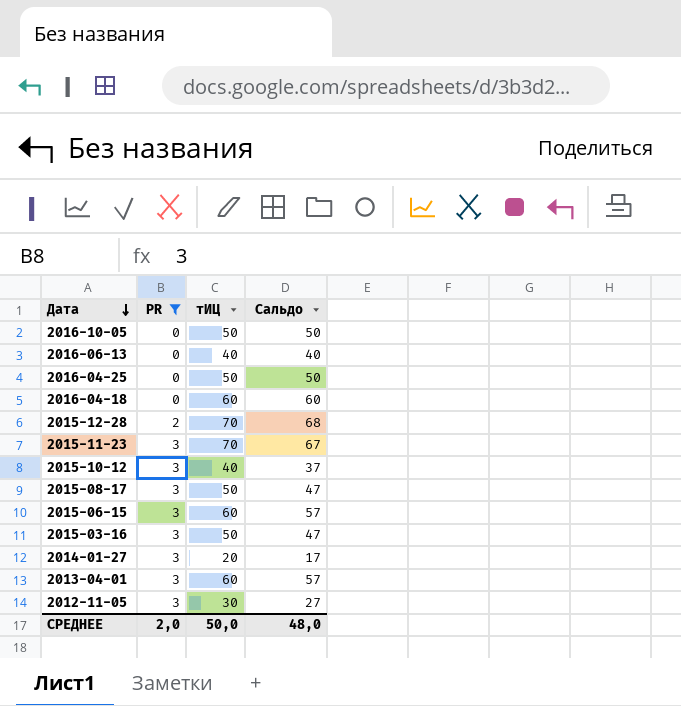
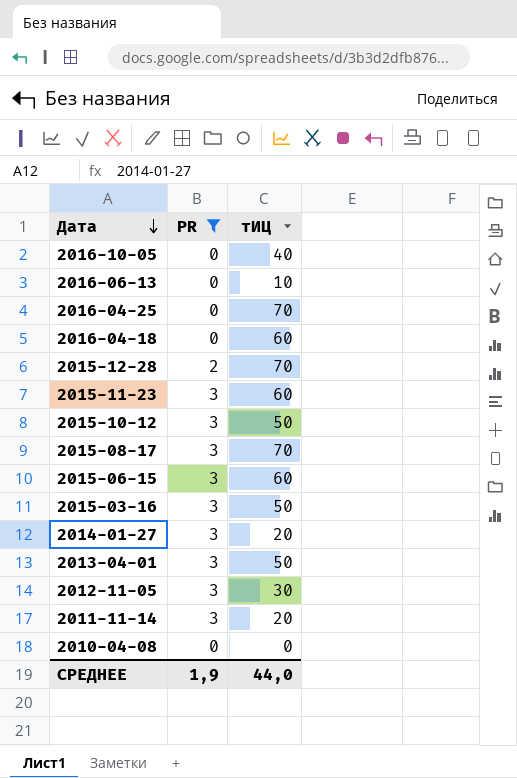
column Сальдо | formula: [тИЦ] - [PR] -> none
2016-10-05 | тИЦ: 50 -> 40
2016-06-13 | тИЦ: 40 -> 10
2016-04-25 | тИЦ: 50 -> 70
2015-11-23 | тИЦ: 70 -> 60
2015-10-12 | тИЦ: 40 -> 50
2015-08-17 | тИЦ: 50 -> 70
2013-04-01 | тИЦ: 60 -> 50
row 2011-11-14: none -> 3 | 20
row 2010-04-08: none -> 0 | 0
СРЕДНЕЕ | PR: 2,0 -> 1,9
СРЕДНЕЕ | тИЦ: 50,0 -> 44,0

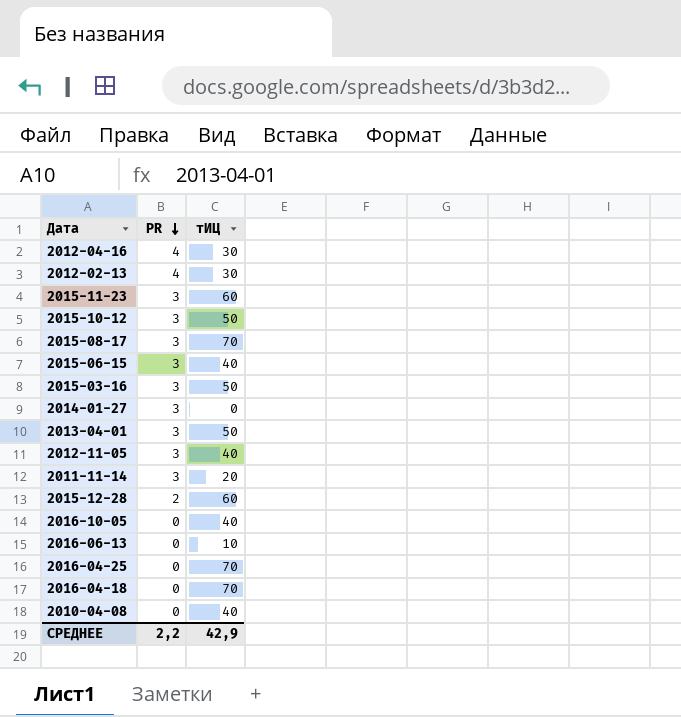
filter: PR != 4 -> none
row order: Дата descending -> PR descending
2015-06-15 | тИЦ: 60 -> 40
2014-01-27 | тИЦ: 20 -> 0
2012-11-05 | тИЦ: 30 -> 40
2015-12-28 | тИЦ: 70 -> 60
2016-04-18 | тИЦ: 60 -> 70
2010-04-08 | тИЦ: 0 -> 40
СРЕДНЕЕ | PR: 1,9 -> 2,2
СРЕДНЕЕ | тИЦ: 44,0 -> 42,9

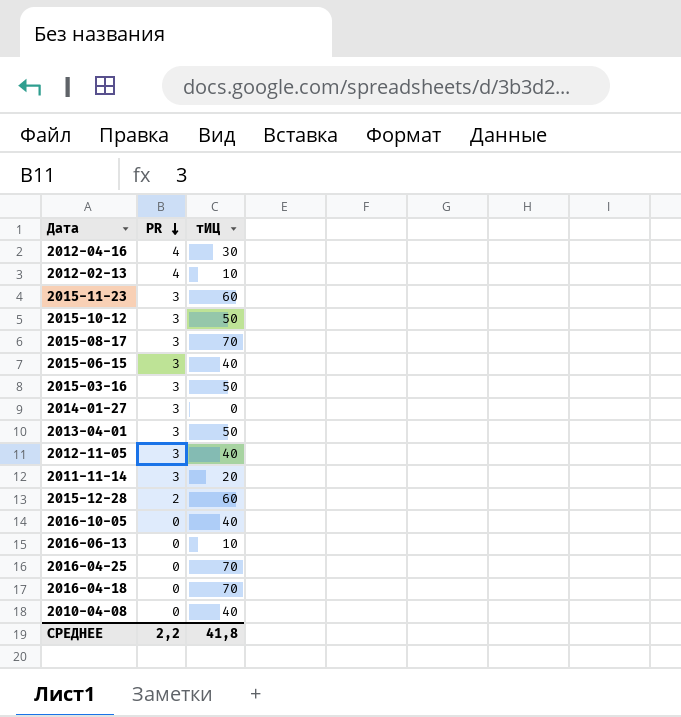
2012-02-13 | тИЦ: 30 -> 10
СРЕДНЕЕ | тИЦ: 42,9 -> 41,8

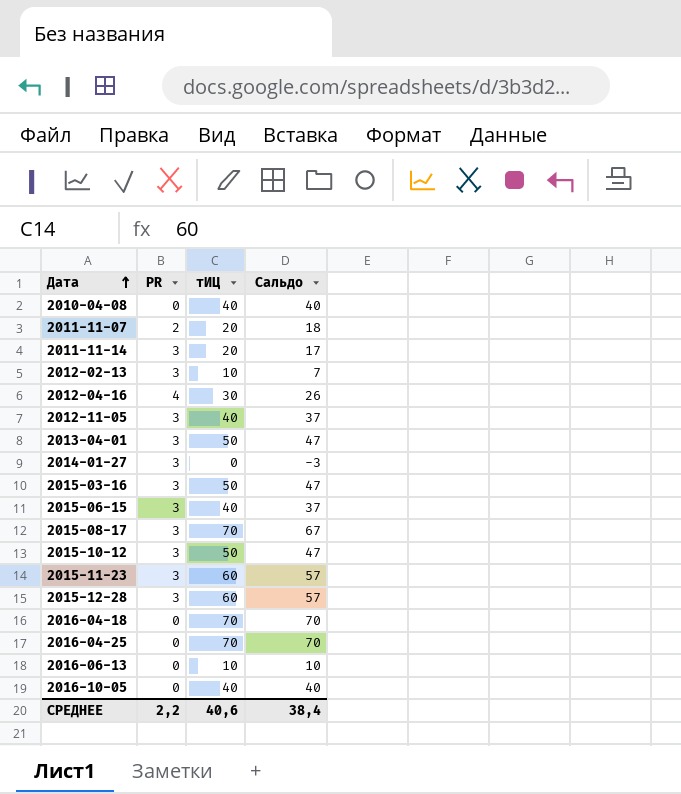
row order: PR descending -> Дата ascending
column Сальдо | formula: none -> [тИЦ] - [PR]
row 2011-11-07: none -> 2 | 20 | 18
2012-02-13 | PR: 4 -> 3
2015-12-28 | PR: 2 -> 3
СРЕДНЕЕ | тИЦ: 41,8 -> 40,6

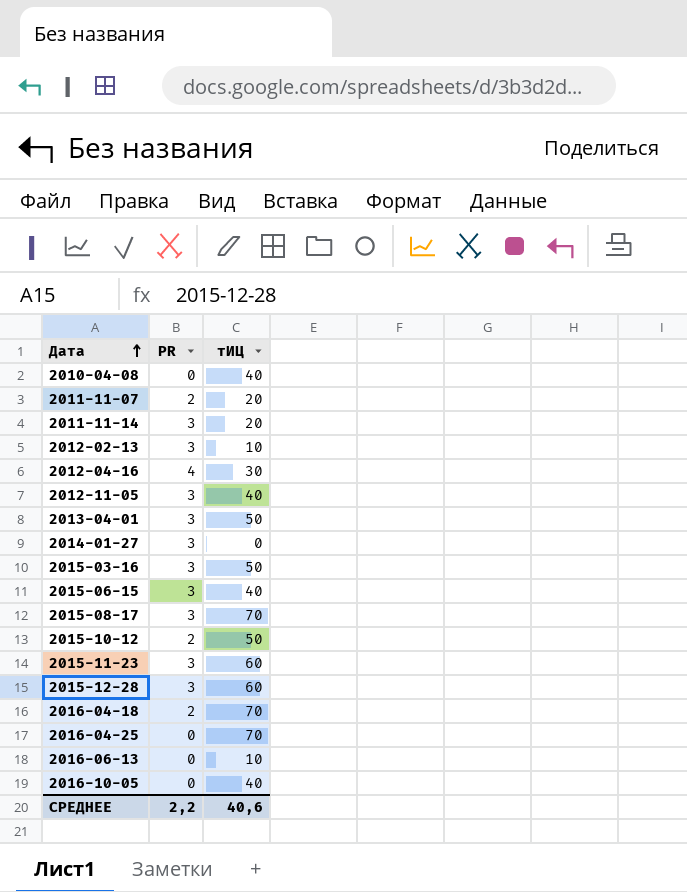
column Сальдо | formula: [тИЦ] - [PR] -> none
2015-10-12 | PR: 3 -> 2
2016-04-18 | PR: 0 -> 2

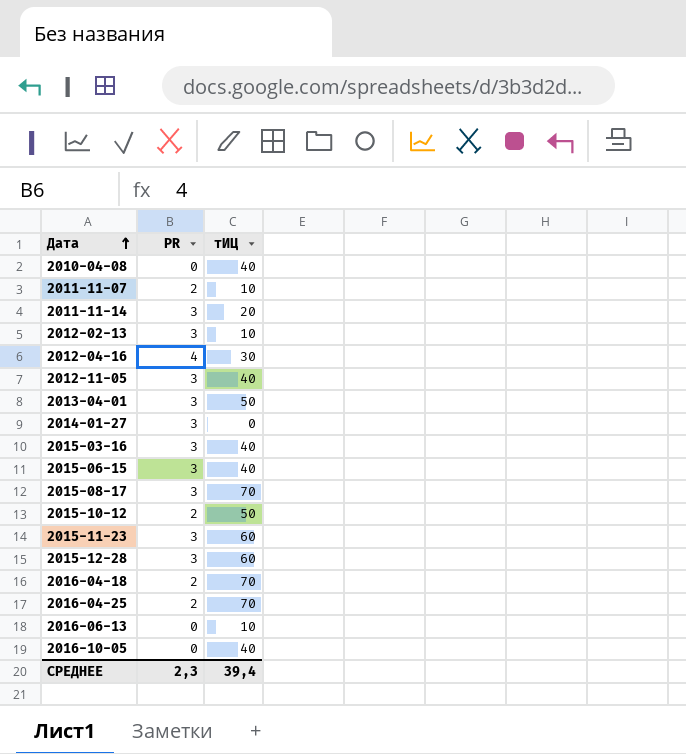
2011-11-07 | тИЦ: 20 -> 10
2015-03-16 | тИЦ: 50 -> 40
2016-04-25 | PR: 0 -> 2
СРЕДНЕЕ | PR: 2,2 -> 2,3
СРЕДНЕЕ | тИЦ: 40,6 -> 39,4

